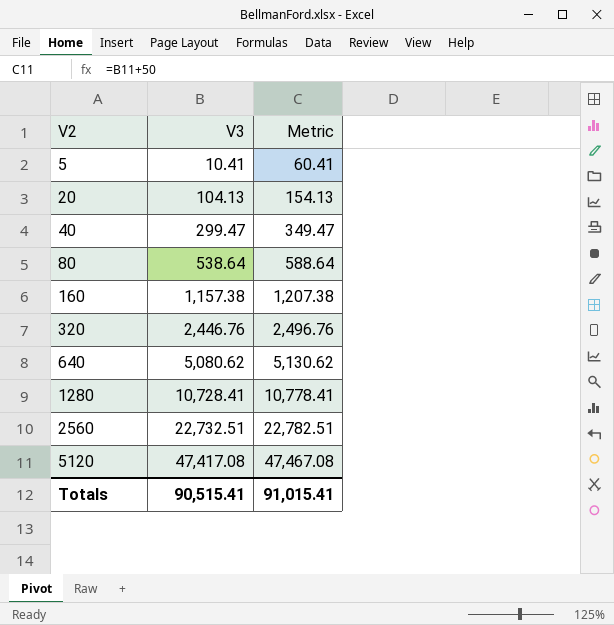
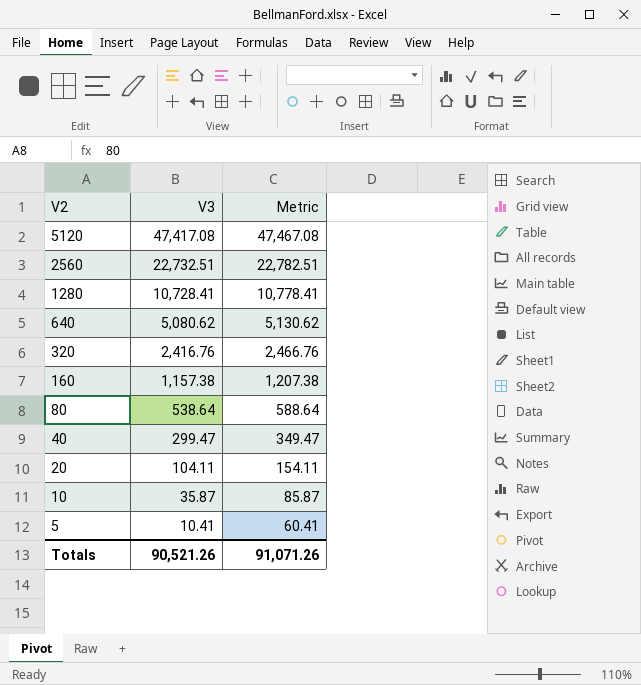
row order: V2 ascending -> V2 descending
320 | V3: 2,446.76 -> 2,416.76
320 | Metric: 2,496.76 -> 2,466.76
20 | V3: 104.13 -> 104.11
20 | Metric: 154.13 -> 154.11
row 10: none -> 35.87 | 85.87
Totals | V3: 90,515.41 -> 90,521.26
Totals | Metric: 91,015.41 -> 91,071.26

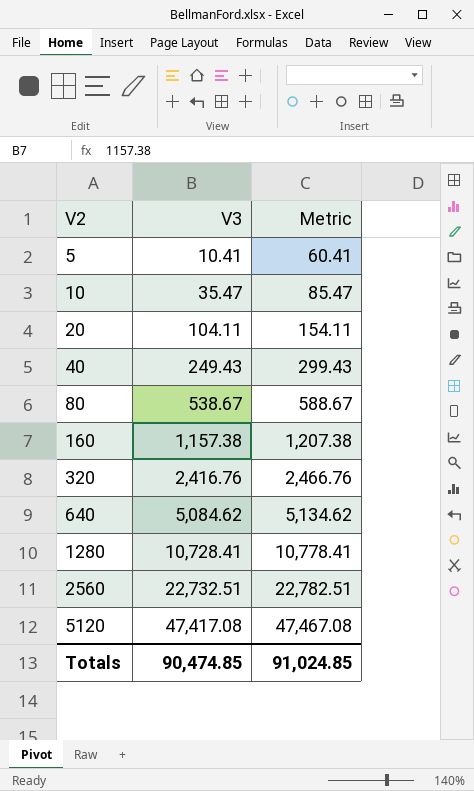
row order: V2 descending -> V2 ascending
10 | V3: 35.87 -> 35.47
10 | Metric: 85.87 -> 85.47
40 | V3: 299.47 -> 249.43
40 | Metric: 349.47 -> 299.43
80 | V3: 538.64 -> 538.67
80 | Metric: 588.64 -> 588.67
640 | V3: 5,080.62 -> 5,084.62
640 | Metric: 5,130.62 -> 5,134.62
Totals | V3: 90,521.26 -> 90,474.85
Totals | Metric: 91,071.26 -> 91,024.85

